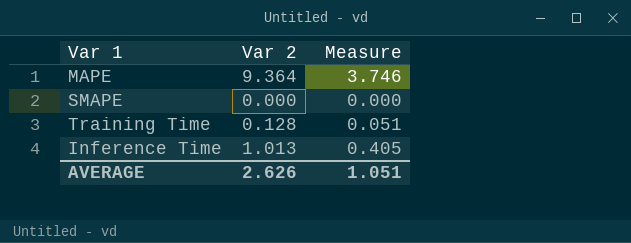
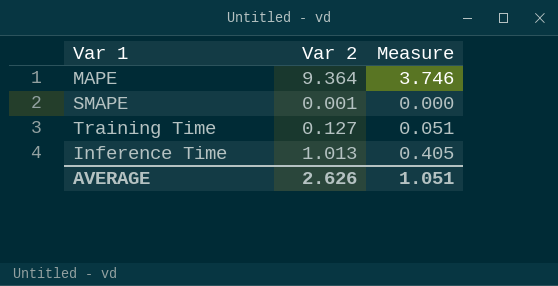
SMAPE | Var 2: 0.000 -> 0.001
Training Time | Var 2: 0.128 -> 0.127

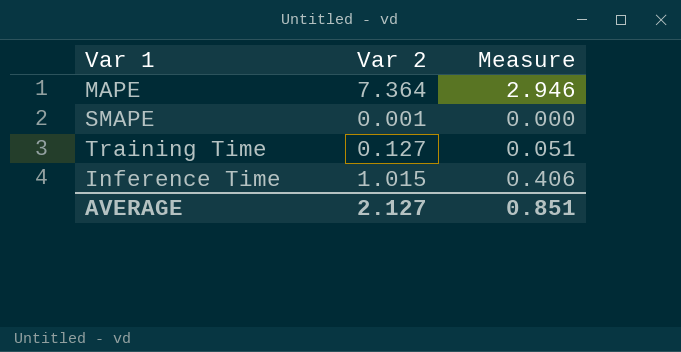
MAPE | Var 2: 9.364 -> 7.364
MAPE | Measure: 3.746 -> 2.946
Inference Time | Var 2: 1.013 -> 1.015
Inference Time | Measure: 0.405 -> 0.406
AVERAGE | Var 2: 2.626 -> 2.127
AVERAGE | Measure: 1.051 -> 0.851

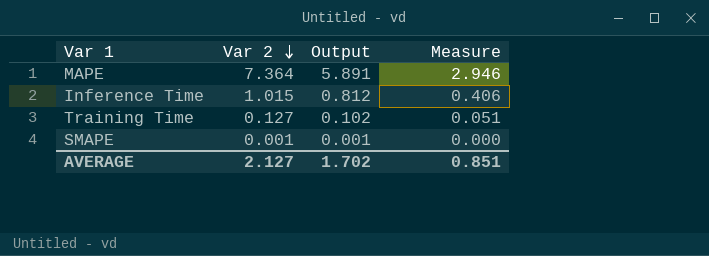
row order: none -> Var 2 descending
column Output | formula: none -> [Var 2] * 0.8

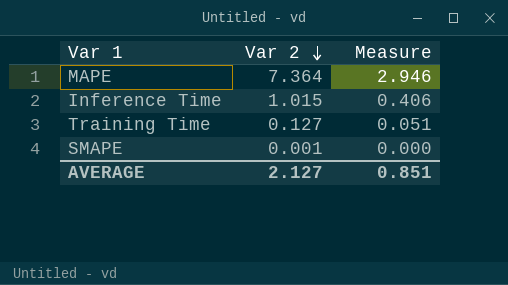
column Output | formula: [Var 2] * 0.8 -> none

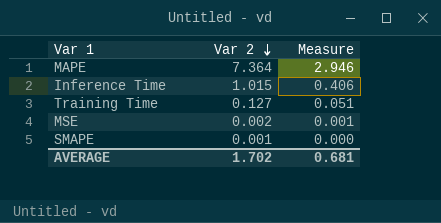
row MSE: none -> 0.002 | 0.001
AVERAGE | Var 2: 2.127 -> 1.702
AVERAGE | Measure: 0.851 -> 0.681

